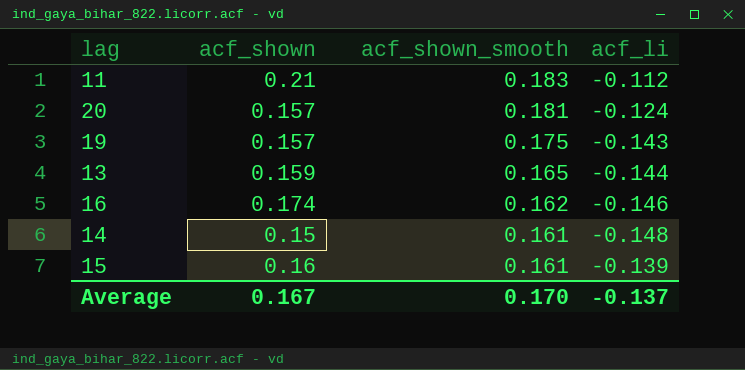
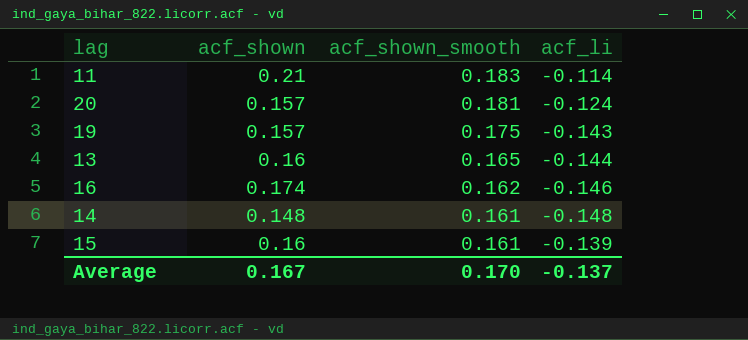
11 | acf_li: -0.112 -> -0.114
13 | acf_shown: 0.159 -> 0.16
14 | acf_shown: 0.15 -> 0.148

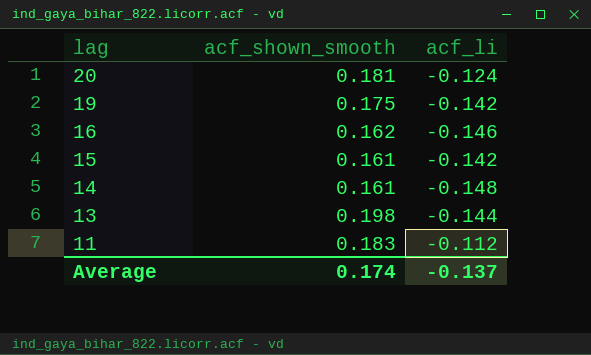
row order: acf_shown_smooth descending -> lag descending
column acf_shown | position: 2 -> none
19 | acf_li: -0.143 -> -0.142
15 | acf_li: -0.139 -> -0.142
13 | acf_shown_smooth: 0.165 -> 0.198
11 | acf_li: -0.114 -> -0.112
Average | acf_shown_smooth: 0.170 -> 0.174

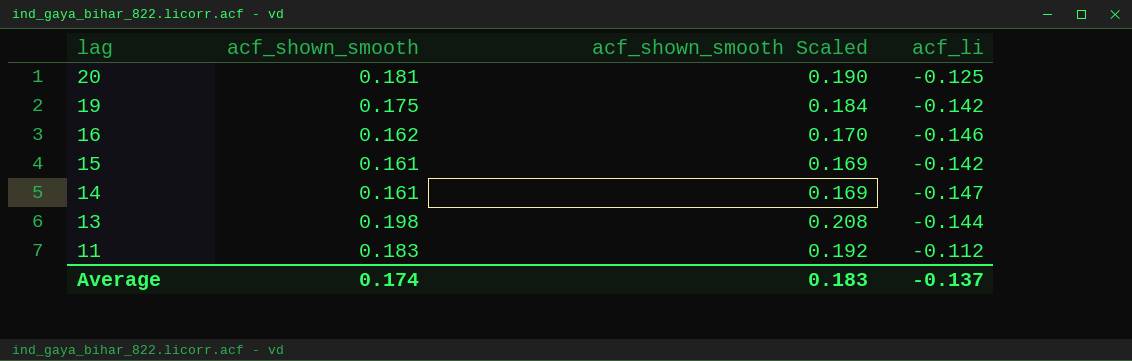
column acf_shown_smooth Scaled | formula: none -> [acf_shown_smooth] * 1.05
20 | acf_li: -0.124 -> -0.125
14 | acf_li: -0.148 -> -0.147

